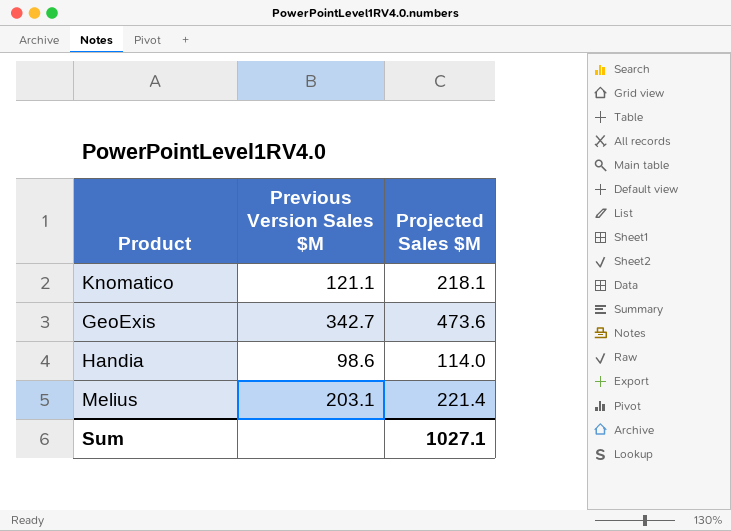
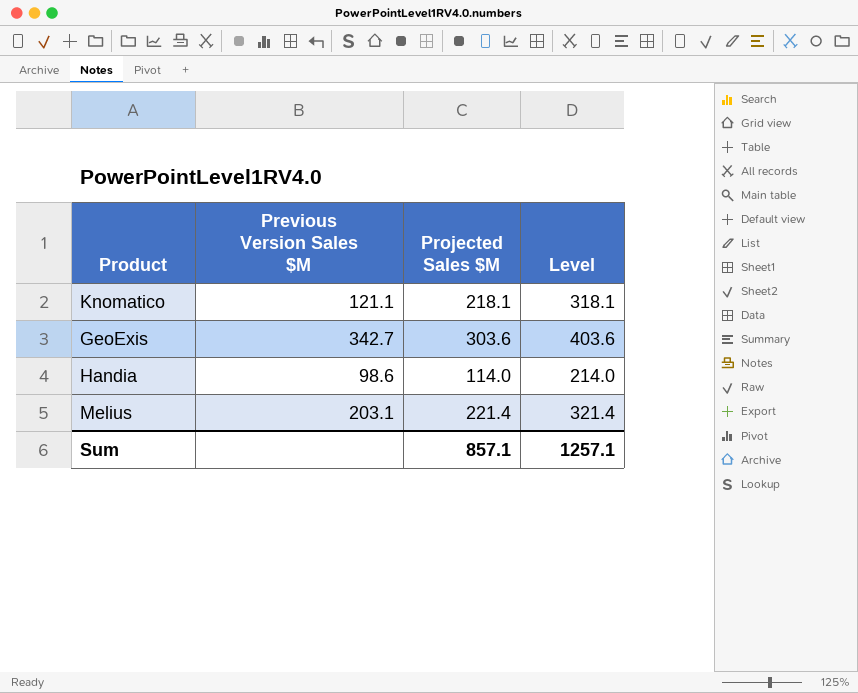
column Level | formula: none -> [Projected Sales $M] + 100
GeoExis | Projected Sales $M: 473.6 -> 303.6
Sum | Projected Sales $M: 1027.1 -> 857.1

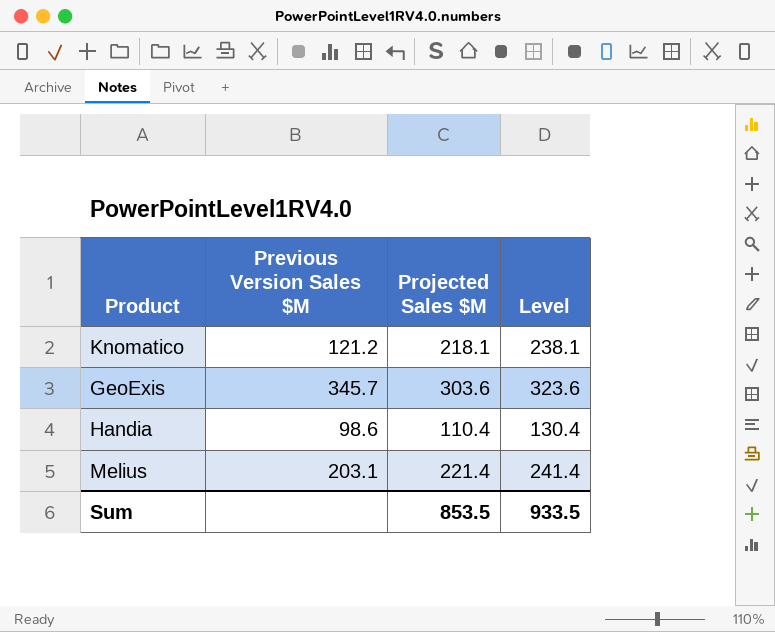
column Level | formula: [Projected Sales $M] + 100 -> [Projected Sales $M] + 20
Knomatico | Previous Version Sales $M: 121.1 -> 121.2
GeoExis | Previous Version Sales $M: 342.7 -> 345.7
Handia | Projected Sales $M: 114.0 -> 110.4
Sum | Projected Sales $M: 857.1 -> 853.5
Sum | Level: 1257.1 -> 933.5

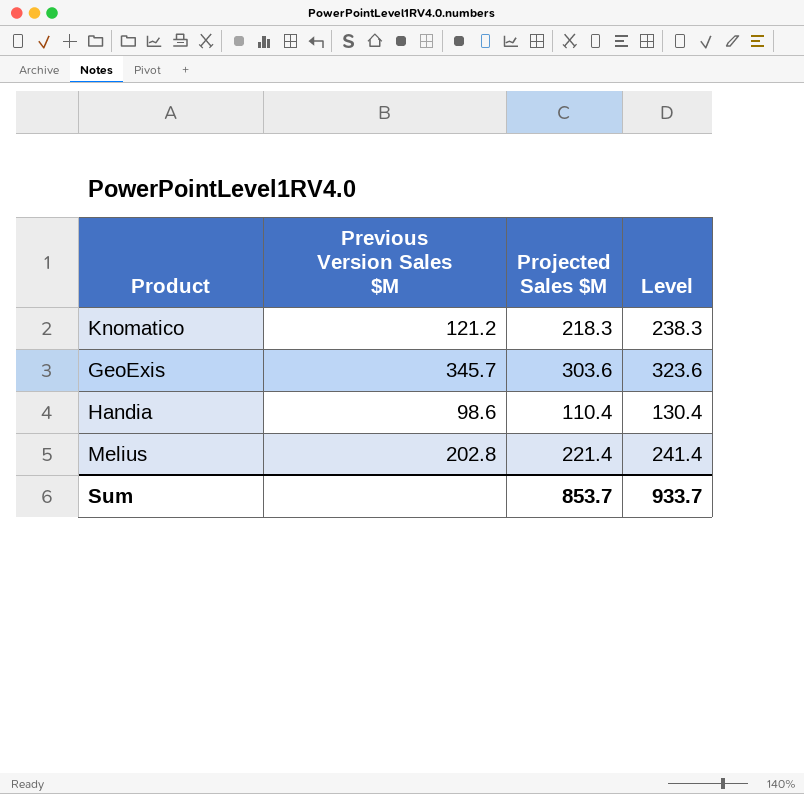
Knomatico | Projected Sales $M: 218.1 -> 218.3
Knomatico | Level: 238.1 -> 238.3
Melius | Previous Version Sales $M: 203.1 -> 202.8
Sum | Projected Sales $M: 853.5 -> 853.7
Sum | Level: 933.5 -> 933.7

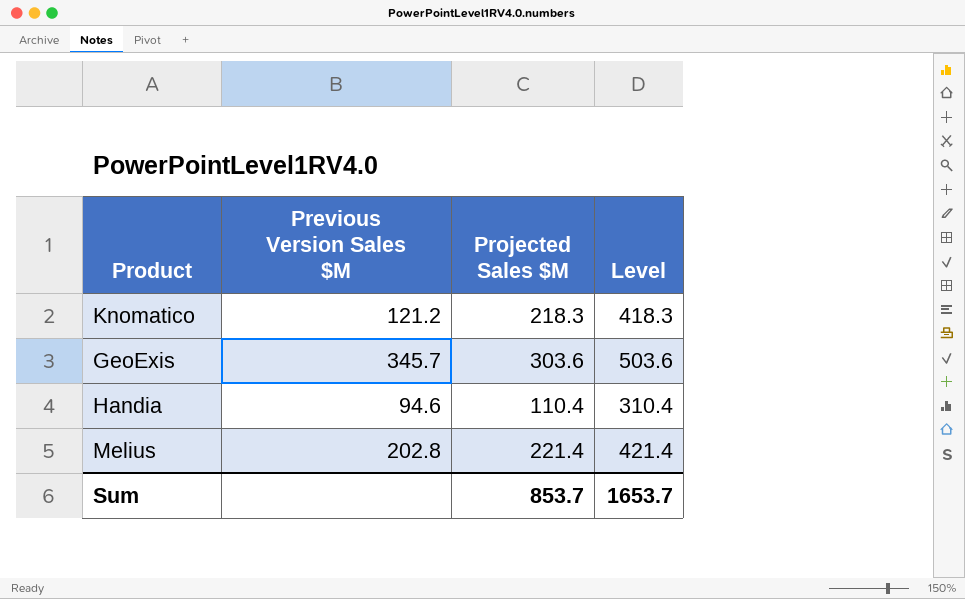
column Level | formula: [Projected Sales $M] + 20 -> [Projected Sales $M] + 200
Handia | Previous Version Sales $M: 98.6 -> 94.6
Sum | Level: 933.7 -> 1653.7

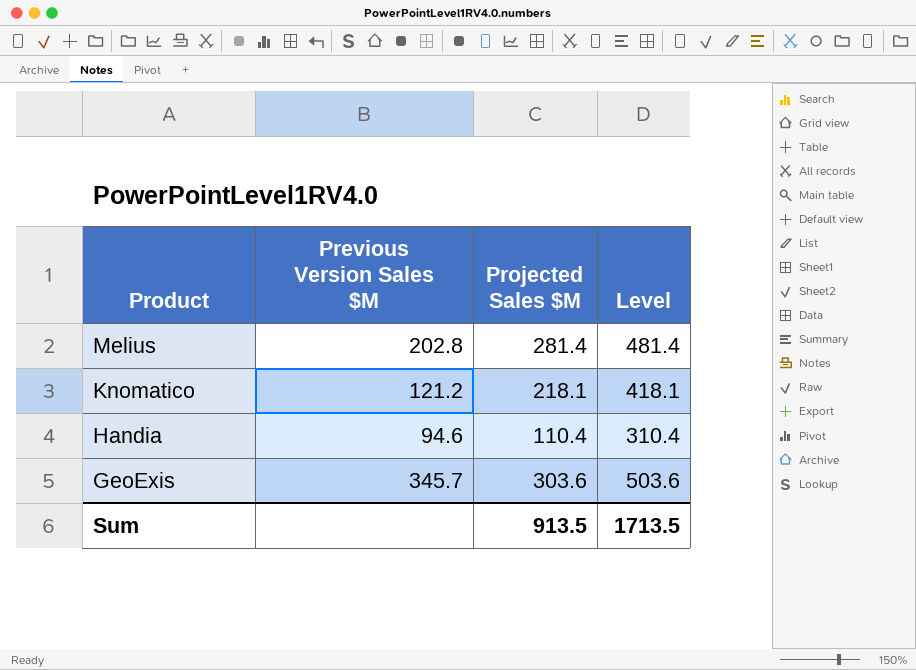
row order: none -> Product descending
Melius | Projected Sales $M: 221.4 -> 281.4
Melius | Level: 421.4 -> 481.4
Knomatico | Projected Sales $M: 218.3 -> 218.1
Knomatico | Level: 418.3 -> 418.1
Sum | Projected Sales $M: 853.7 -> 913.5
Sum | Level: 1653.7 -> 1713.5

